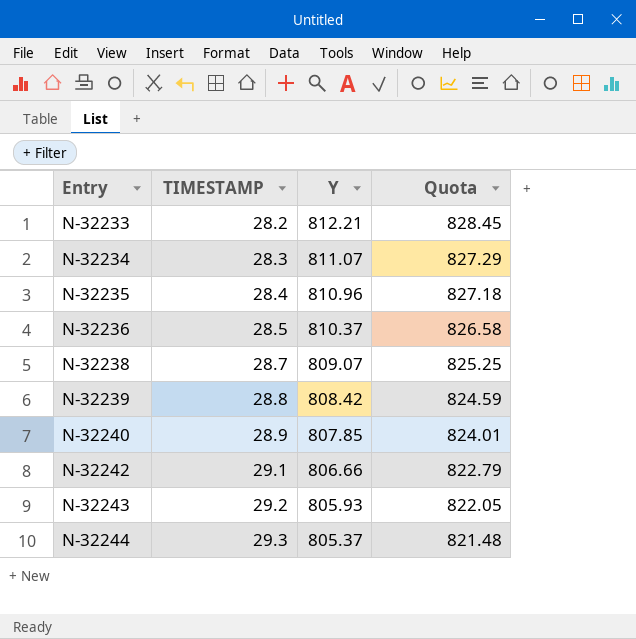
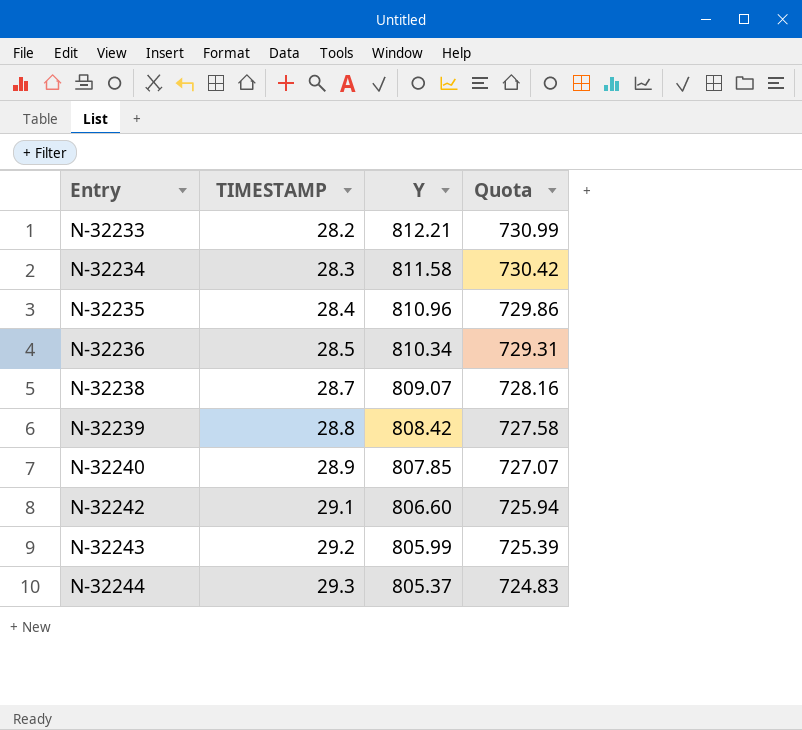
column Quota | formula: [Y] * 1.02 -> [Y] * 0.9
N-32234 | Y: 811.07 -> 811.58
N-32236 | Y: 810.37 -> 810.34
N-32242 | Y: 806.66 -> 806.60
N-32243 | Y: 805.93 -> 805.99

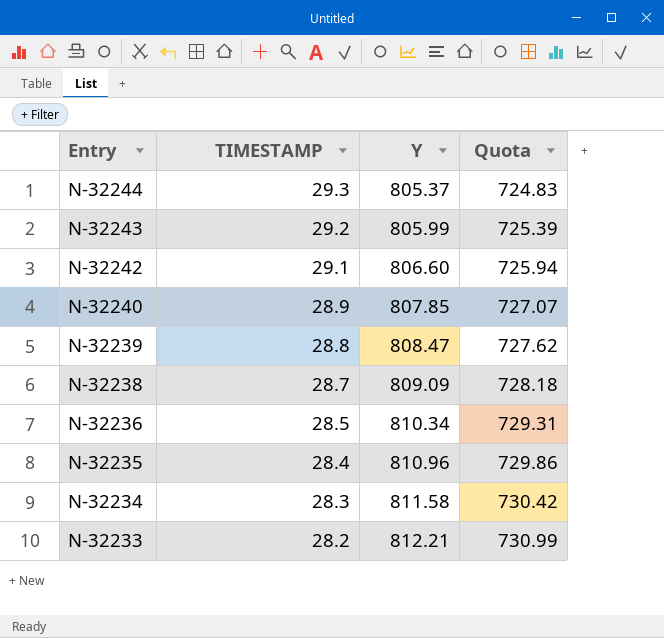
row order: Entry ascending -> Entry descending
N-32239 | Y: 808.42 -> 808.47
N-32239 | Quota: 727.58 -> 727.62
N-32238 | Y: 809.07 -> 809.09
N-32238 | Quota: 728.16 -> 728.18

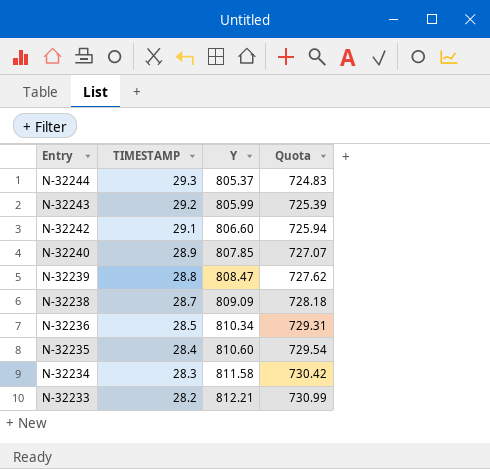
N-32235 | Y: 810.96 -> 810.60
N-32235 | Quota: 729.86 -> 729.54

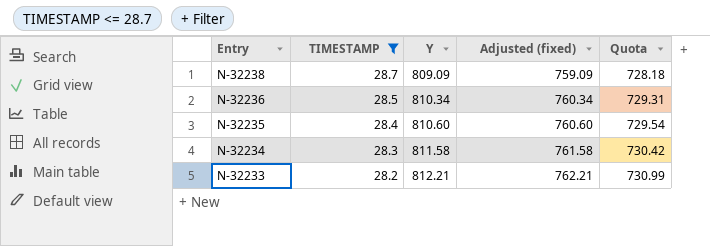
filter: none -> TIMESTAMP <= 28.7
column Adjusted (fixed) | formula: none -> [Y] - 50

